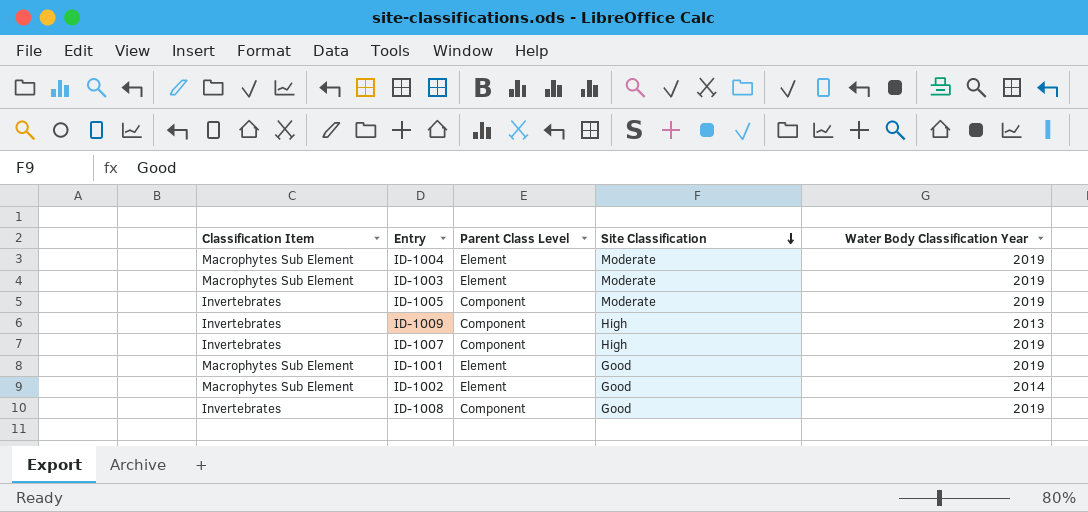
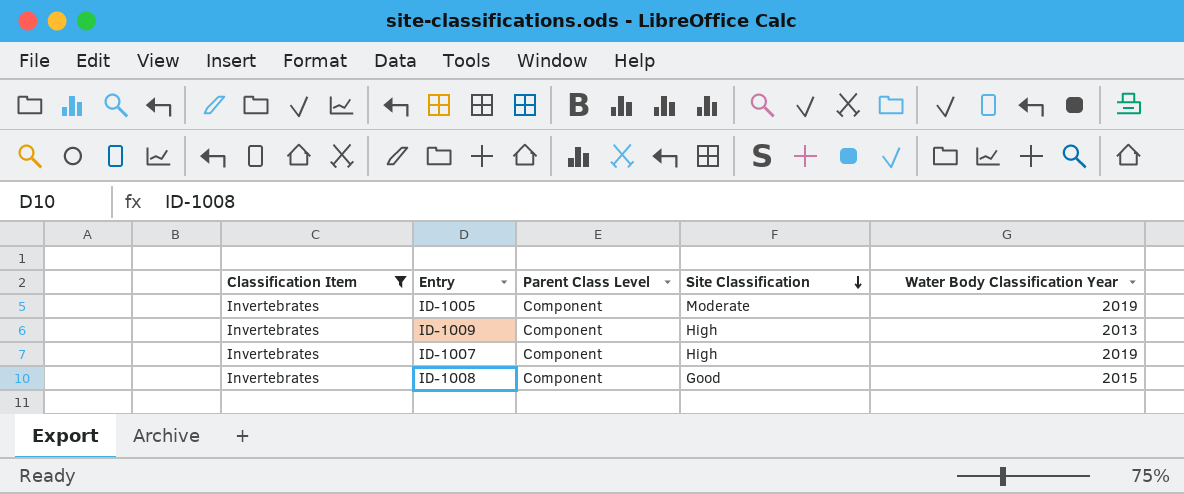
filter: none -> Classification Item = Invertebrates
ID-1008 | Water Body Classification Year: 2019 -> 2015

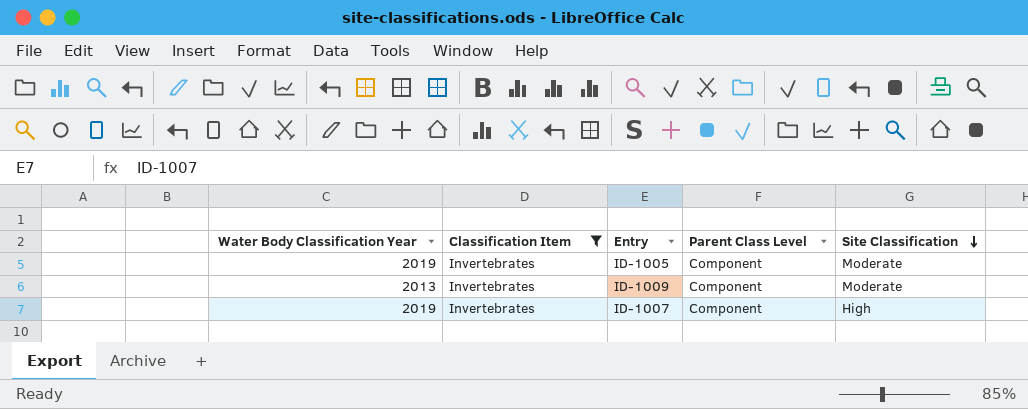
column Water Body Classification Year | position: 5 -> 1
row ID-1008: Invertebrates | Component | Good | 2015 -> none
ID-1009 | Site Classification: High -> Moderate

